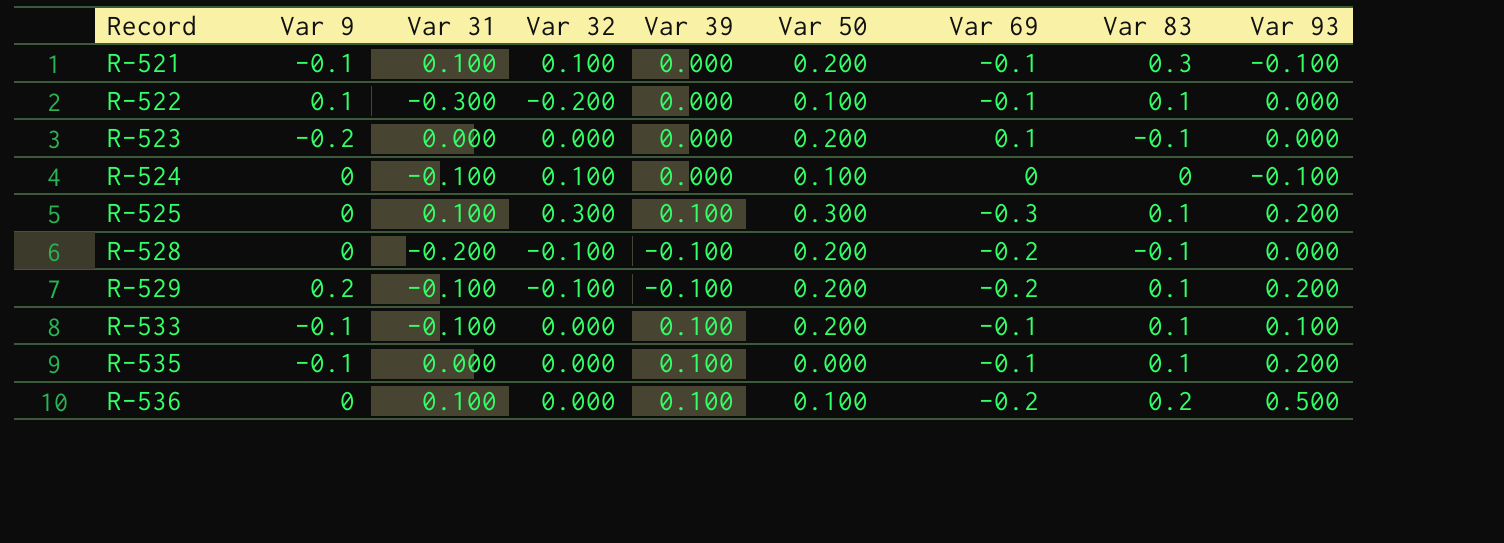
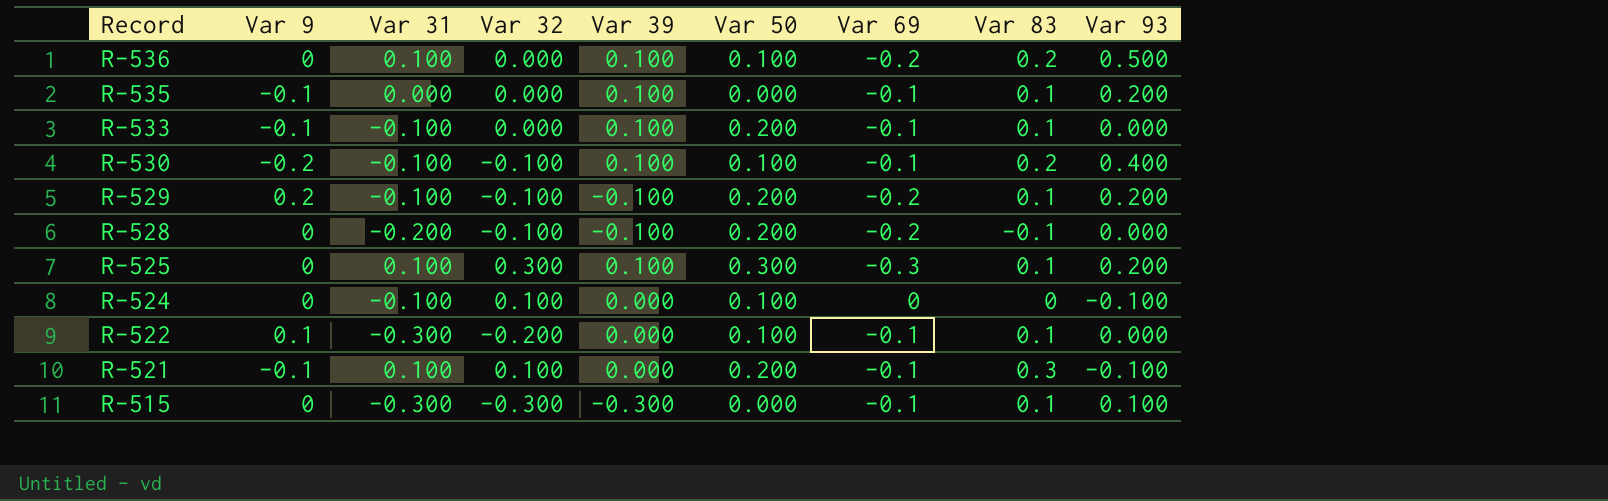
row order: Record ascending -> Record descending
row R-523: -0.2 | 0.000 | 0.000 | 0.000 | 0.200 | 0.1 | -0.1 | 0.000 -> none
R-533 | Var 93: 0.100 -> 0.000
row R-530: none -> -0.2 | -0.100 | -0.100 | 0.100 | 0.100 | -0.1 | 0.2 | 0.400
row R-515: none -> 0 | -0.300 | -0.300 | -0.300 | 0.000 | -0.1 | 0.1 | 0.100

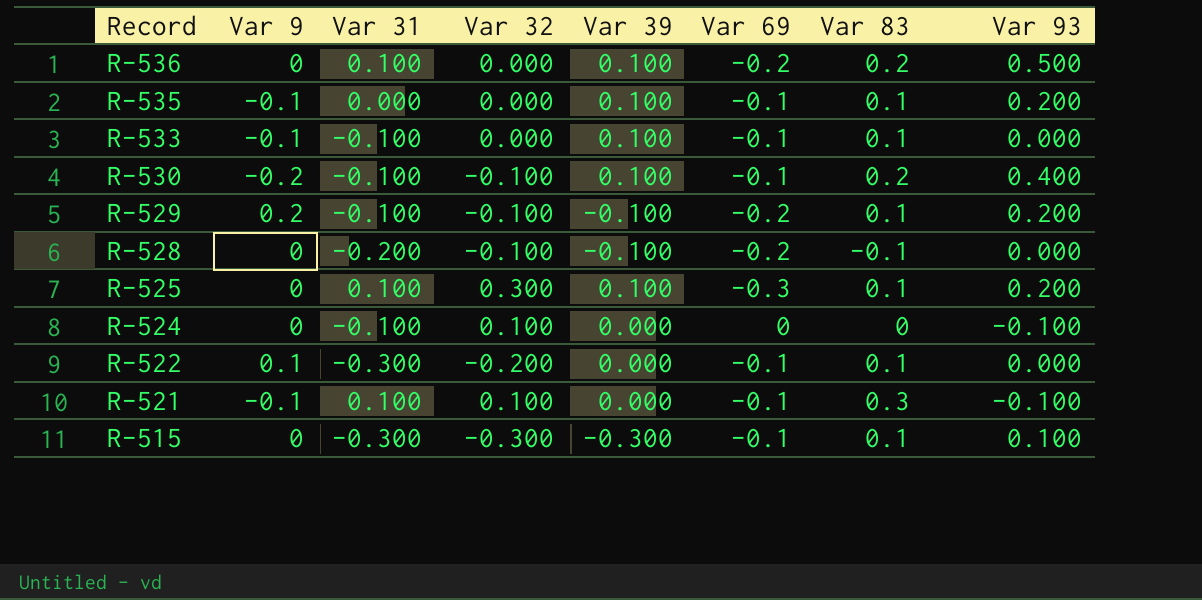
column Var 50 | position: 6 -> none

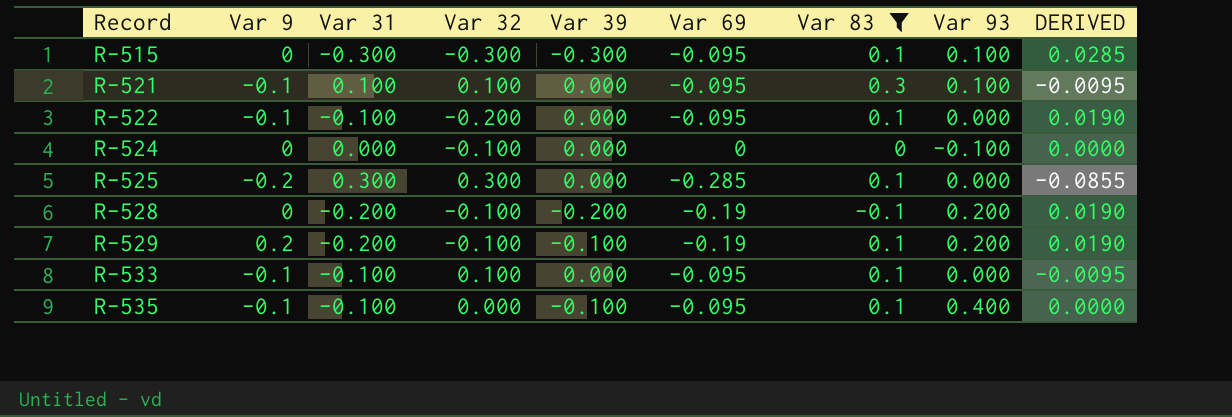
filter: none -> Var 83 != 0.2
row order: Record descending -> Record ascending
column DERIVED | formula: none -> [Var 32] * [Var 69]
R-515 | Var 69: -0.1 -> -0.095
R-521 | Var 69: -0.1 -> -0.095
R-521 | Var 93: -0.100 -> 0.100
R-522 | Var 9: 0.1 -> -0.1
R-522 | Var 31: -0.300 -> -0.100
R-522 | Var 69: -0.1 -> -0.095
R-524 | Var 31: -0.100 -> 0.000
R-524 | Var 32: 0.100 -> -0.100
R-525 | Var 9: 0 -> -0.2
R-525 | Var 31: 0.100 -> 0.300
R-525 | Var 39: 0.100 -> 0.000
R-525 | Var 69: -0.3 -> -0.285
R-525 | Var 93: 0.200 -> 0.000
R-528 | Var 39: -0.100 -> -0.200
R-528 | Var 69: -0.2 -> -0.19
R-528 | Var 93: 0.000 -> 0.200
R-529 | Var 31: -0.100 -> -0.200
R-529 | Var 69: -0.2 -> -0.19
R-533 | Var 32: 0.000 -> 0.100
R-533 | Var 39: 0.100 -> 0.000
R-533 | Var 69: -0.1 -> -0.095
R-535 | Var 31: 0.000 -> -0.100
R-535 | Var 39: 0.100 -> -0.100
R-535 | Var 69: -0.1 -> -0.095
R-535 | Var 93: 0.200 -> 0.400

